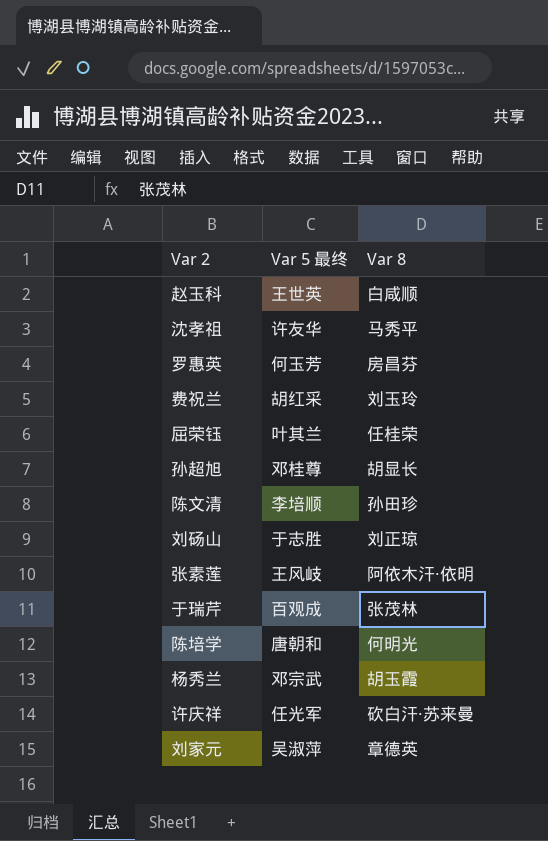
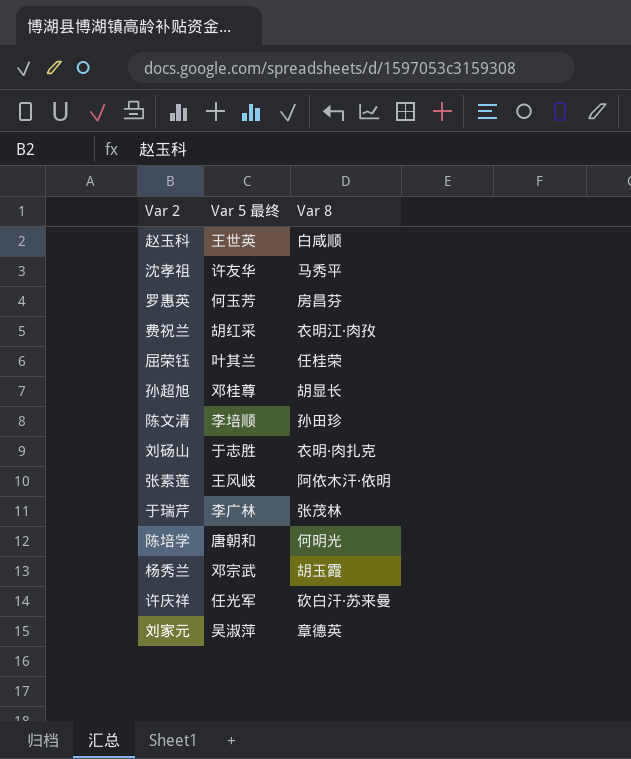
费祝兰 | Var 8: 刘玉玲 -> 衣明江·肉孜
刘砀山 | Var 8: 刘正琼 -> 衣明·肉扎克
于瑞芹 | Var 5 最终: 百观成 -> 李广林

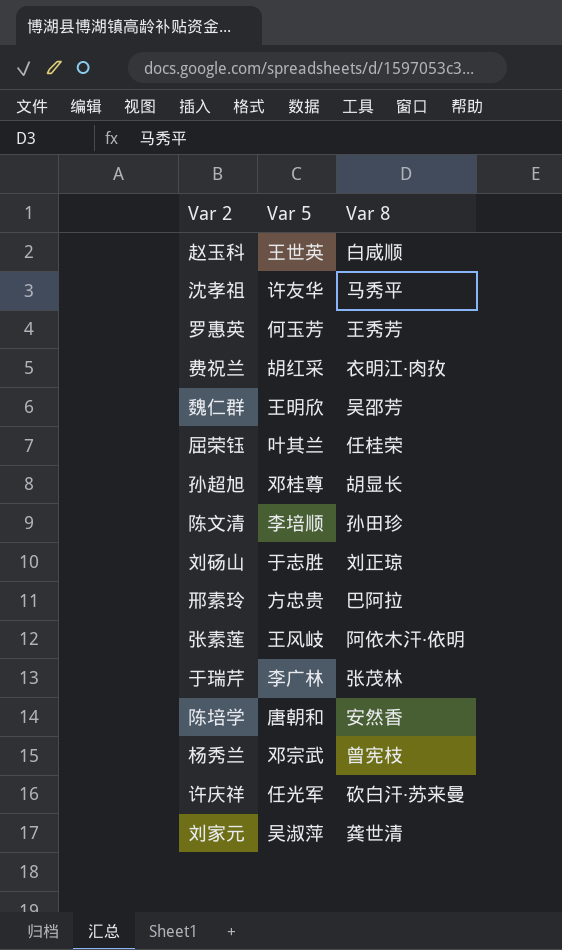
column name: Var 5 最终 -> Var 5
罗惠英 | Var 8: 房昌芬 -> 王秀芳
row 魏仁群: none -> 王明欣 | 吴邵芳
刘砀山 | Var 8: 衣明·肉扎克 -> 刘正琼
row 邢素玲: none -> 方忠贵 | 巴阿拉
陈培学 | Var 8: 何明光 -> 安然香
杨秀兰 | Var 8: 胡玉霞 -> 曾宪枝
刘家元 | Var 8: 章德英 -> 龚世清

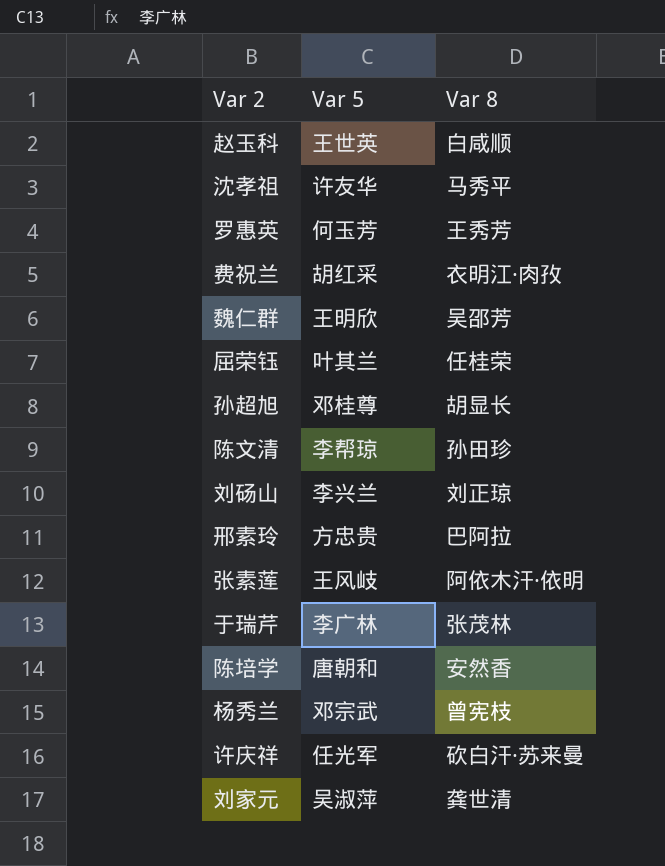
陈文清 | Var 5: 李培顺 -> 李帮琼
刘砀山 | Var 5: 于志胜 -> 李兴兰

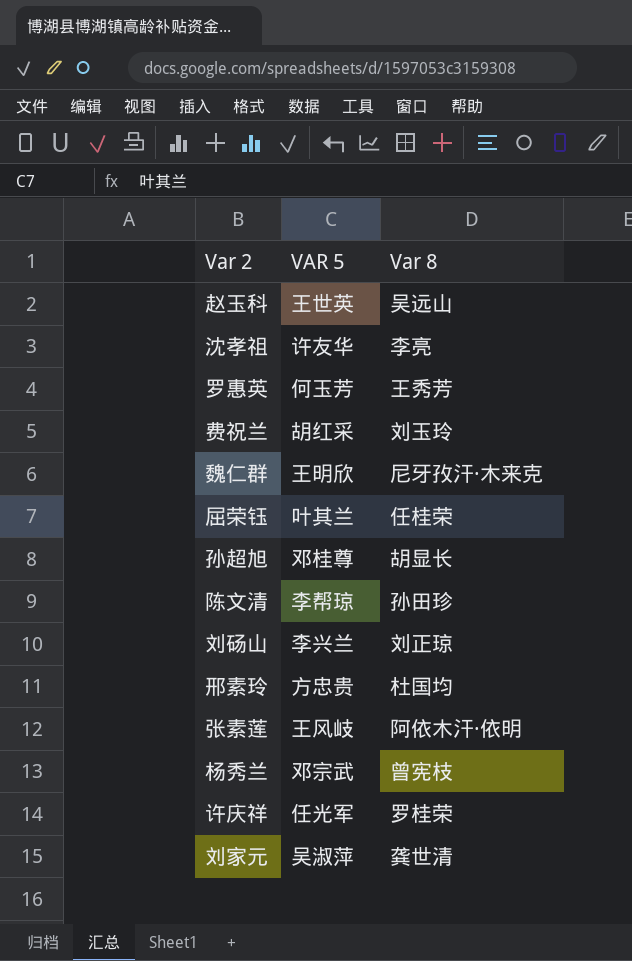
column name: Var 5 -> VAR 5
row 于瑞芹: 李广林 | 张茂林 -> none
row 陈培学: 唐朝和 | 安然香 -> none
赵玉科 | Var 8: 白咸顺 -> 吴远山
沈孝祖 | Var 8: 马秀平 -> 李亮
费祝兰 | Var 8: 衣明江·肉孜 -> 刘玉玲
魏仁群 | Var 8: 吴邵芳 -> 尼牙孜汗·木来克
邢素玲 | Var 8: 巴阿拉 -> 杜国均
许庆祥 | Var 8: 砍白汗·苏来曼 -> 罗桂荣

